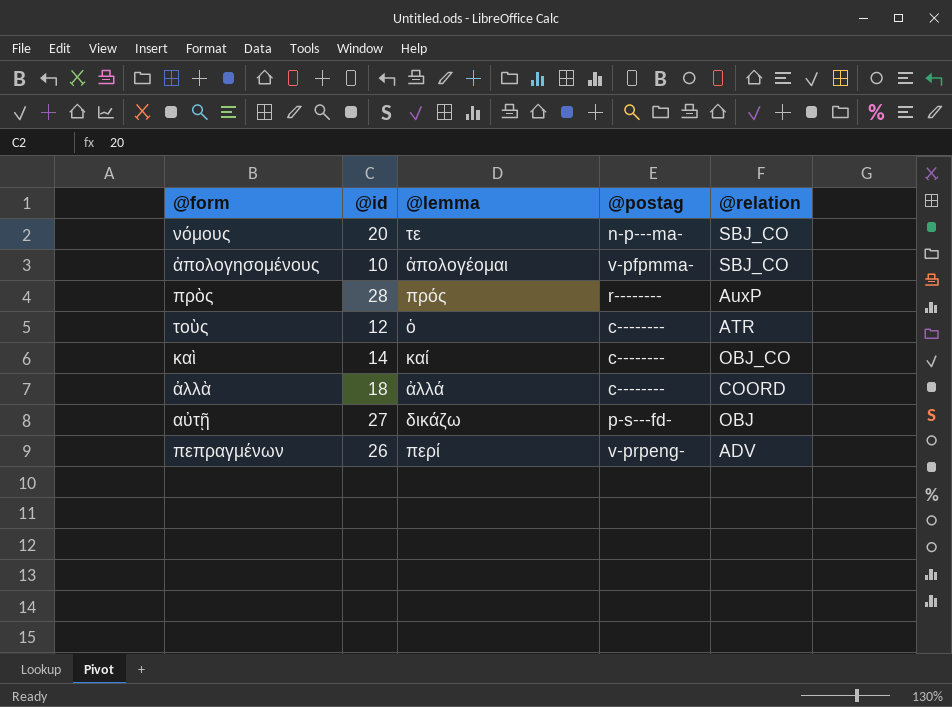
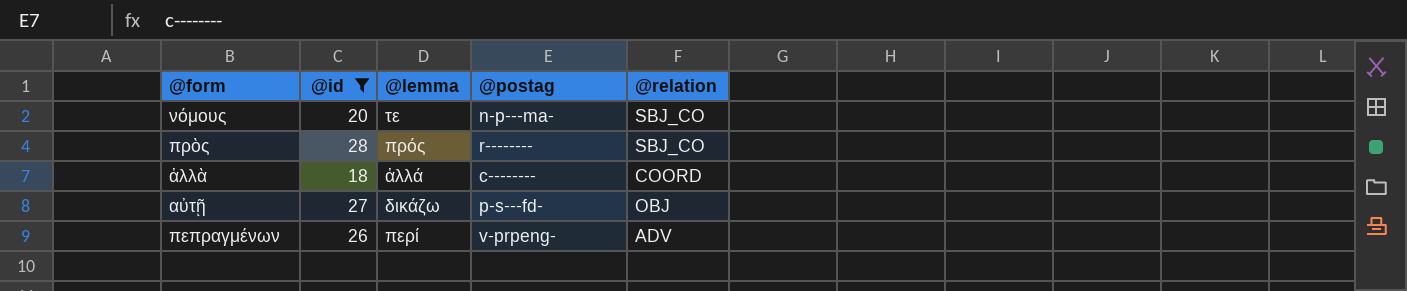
filter: none -> @id >= 18
πρὸς | @relation: AuxP -> SBJ_CO

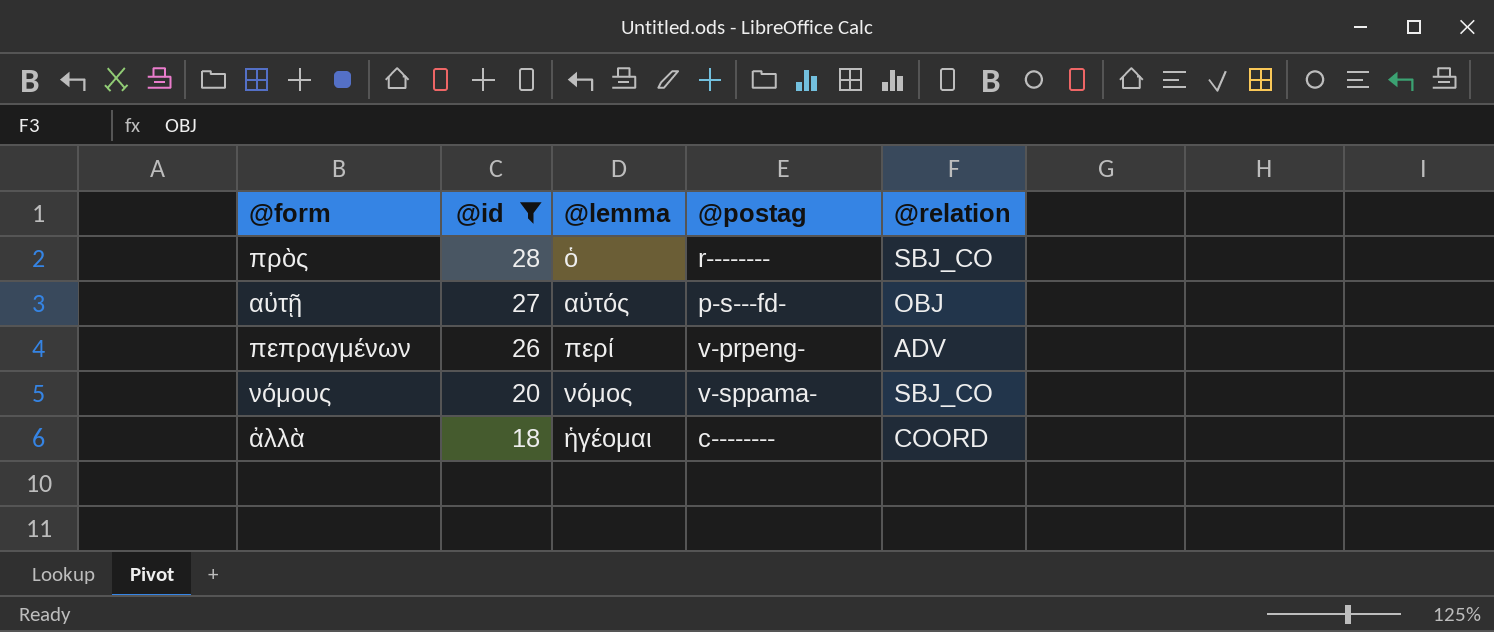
row order: none -> @id descending
πρὸς | @lemma: πρός -> ὁ
αὐτῇ | @lemma: δικάζω -> αὐτός
νόμους | @lemma: τε -> νόμος
νόμους | @postag: n-p---ma- -> v-sppama-
ἀλλὰ | @lemma: ἀλλά -> ἡγέομαι

